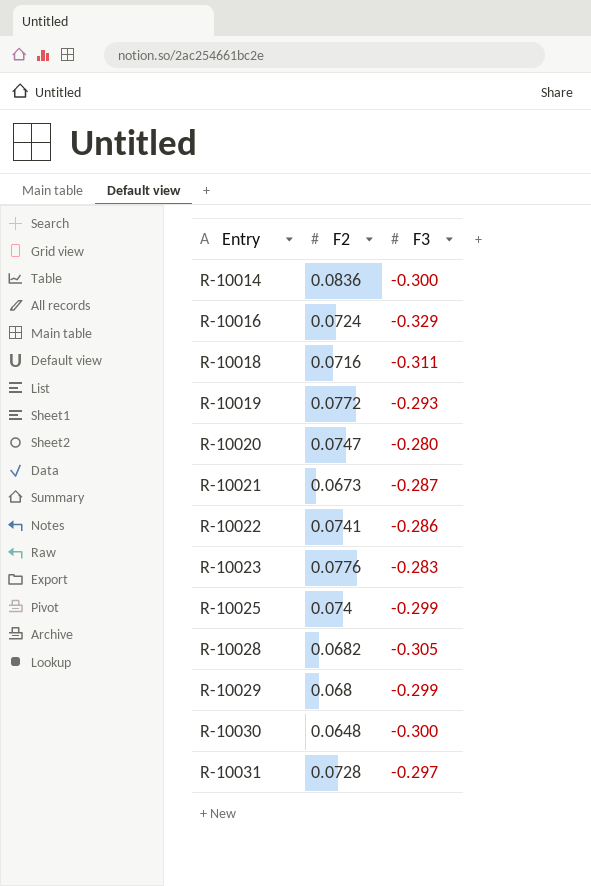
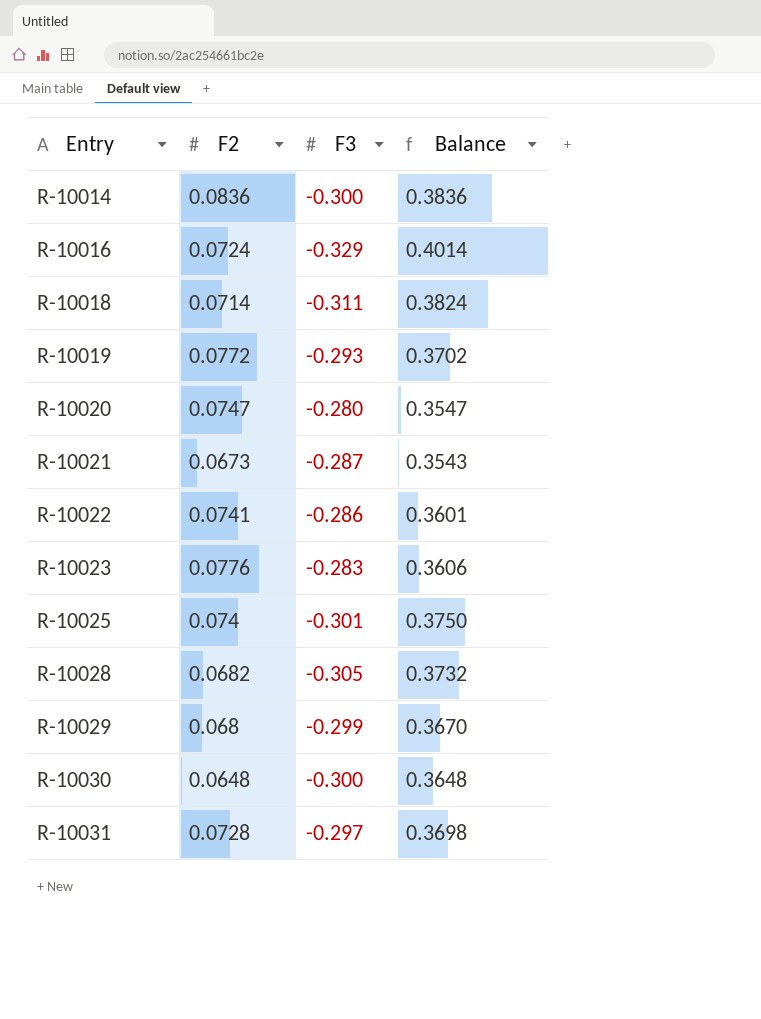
column Balance | formula: none -> [F2] - [F3]
R-10018 | F2: 0.0716 -> 0.0714
R-10025 | F3: -0.299 -> -0.301

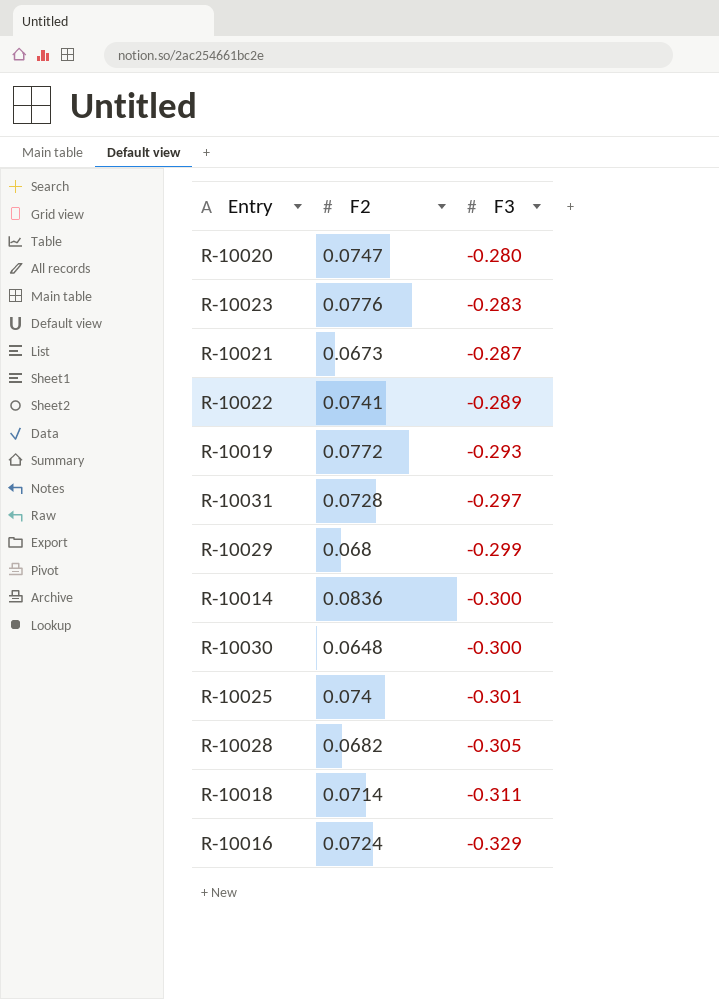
row order: Entry ascending -> F3 descending
column Balance | formula: [F2] - [F3] -> none
R-10022 | F3: -0.286 -> -0.289

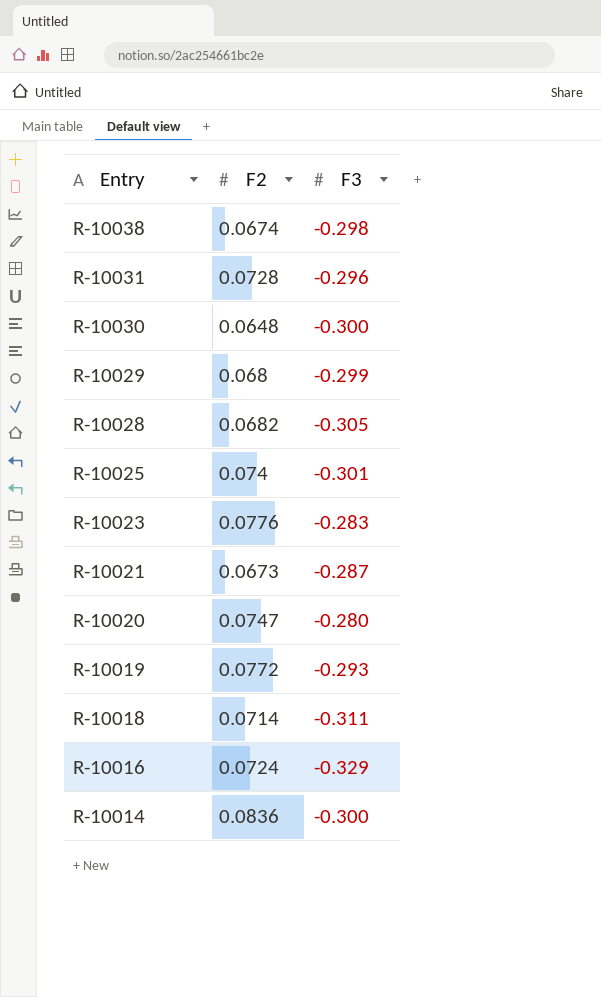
row order: F3 descending -> Entry descending
row R-10022: 0.0741 | -0.289 -> none
row R-10038: none -> 0.0674 | -0.298
R-10031 | F3: -0.297 -> -0.296

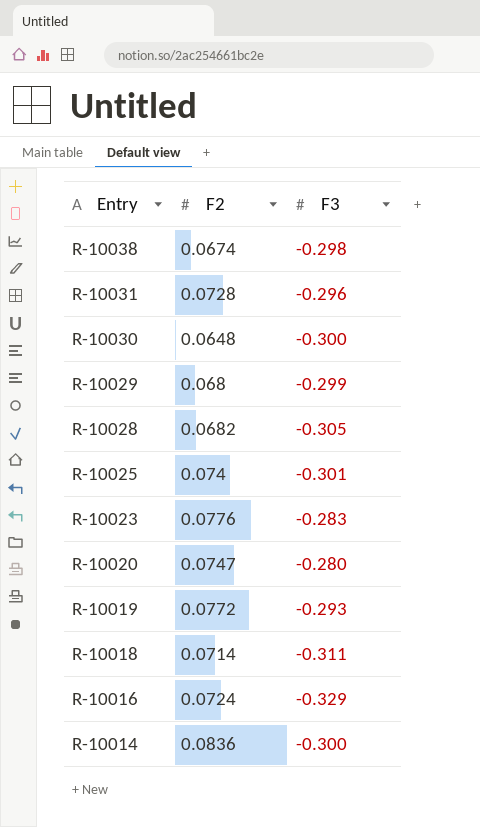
row R-10021: 0.0673 | -0.287 -> none

